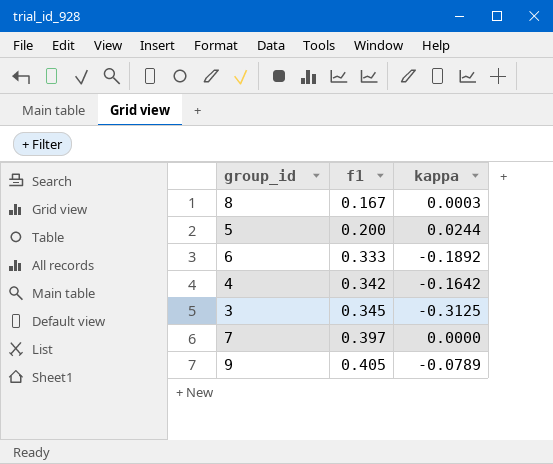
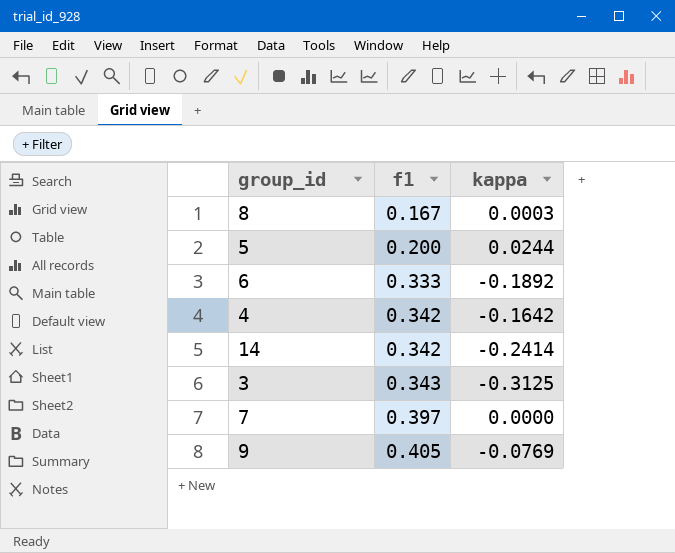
row 14: none -> 0.342 | -0.2414
3 | f1: 0.345 -> 0.343
9 | kappa: -0.0789 -> -0.0769

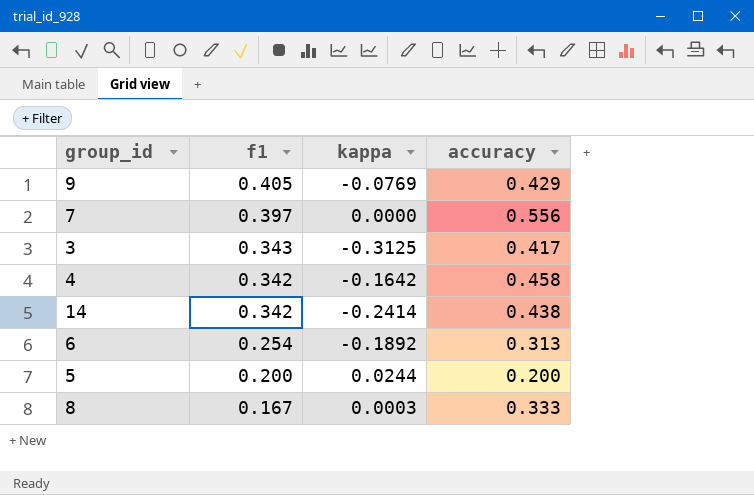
row order: f1 ascending -> f1 descending
column accuracy | position: none -> 4
6 | f1: 0.333 -> 0.254

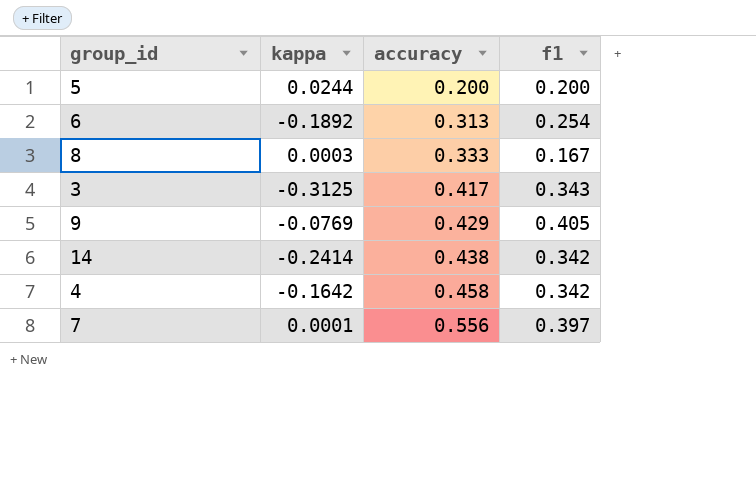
row order: f1 descending -> accuracy ascending
column f1 | position: 2 -> 4
7 | kappa: 0.0000 -> 0.0001

